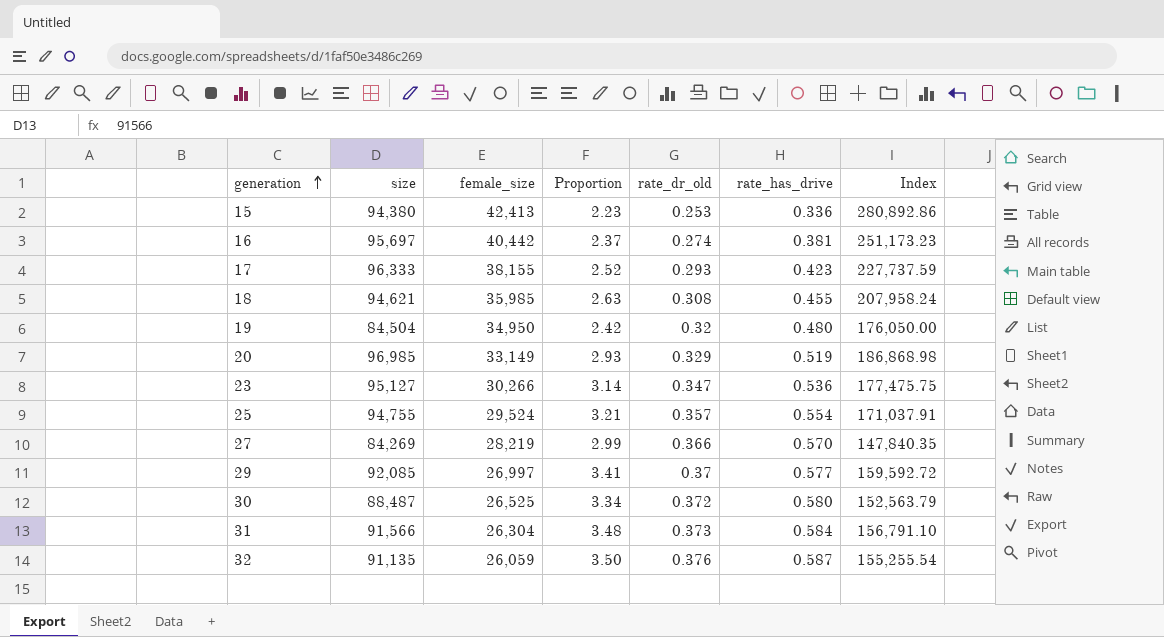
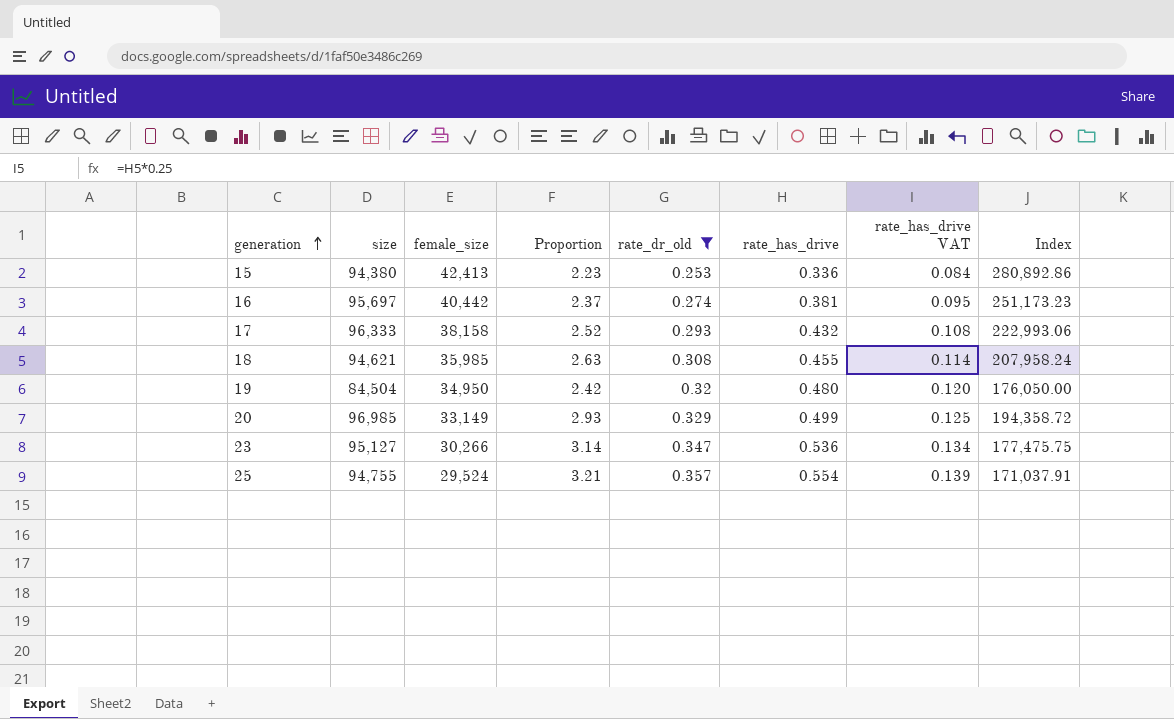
filter: none -> rate_dr_old <= 0.357
column rate_has_drive VAT | formula: none -> [rate_has_drive] * 0.25
17 | female_size: 38,155 -> 38,158
17 | rate_has_drive: 0.423 -> 0.432
17 | Index: 227,737.59 -> 222,993.06
20 | rate_has_drive: 0.519 -> 0.499
20 | Index: 186,868.98 -> 194,358.72

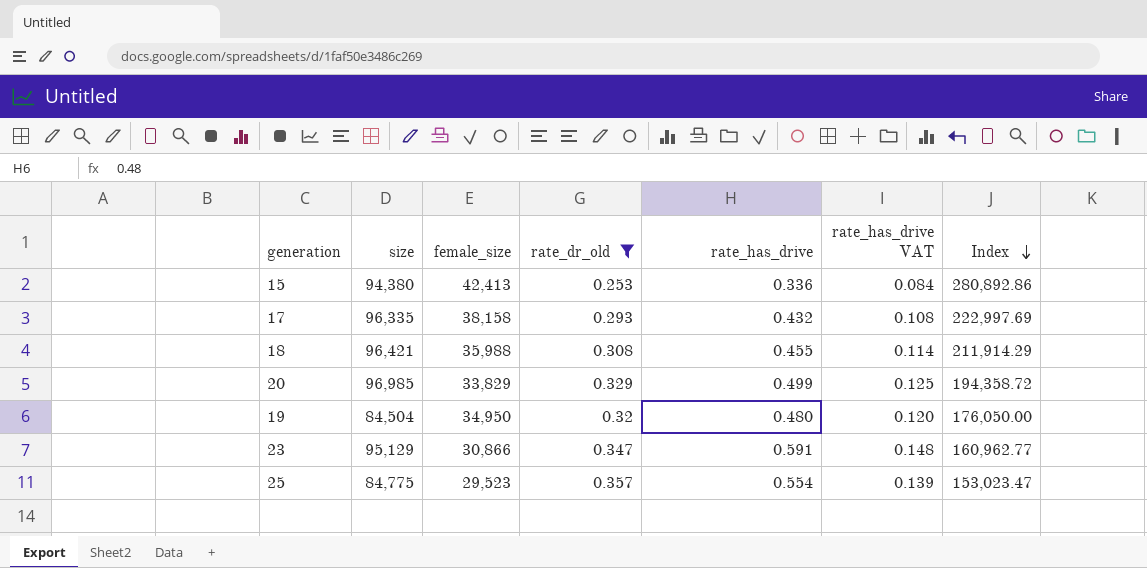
row order: generation ascending -> Index descending
column Proportion | formula: [size] / [female_size] -> none
row 16: 95,697 | 40,442 | 2.37 | 0.274 | 0.381 | 0.095 | 251,173.23 -> none
17 | size: 96,333 -> 96,335
17 | Index: 222,993.06 -> 222,997.69
18 | size: 94,621 -> 96,421
18 | female_size: 35,985 -> 35,988
18 | Index: 207,958.24 -> 211,914.29
20 | female_size: 33,149 -> 33,829
23 | size: 95,127 -> 95,129
23 | female_size: 30,266 -> 30,866
23 | rate_has_drive: 0.536 -> 0.591
23 | rate_has_drive VAT: 0.134 -> 0.148
23 | Index: 177,475.75 -> 160,962.77
25 | size: 94,755 -> 84,775
25 | female_size: 29,524 -> 29,523
25 | Index: 171,037.91 -> 153,023.47

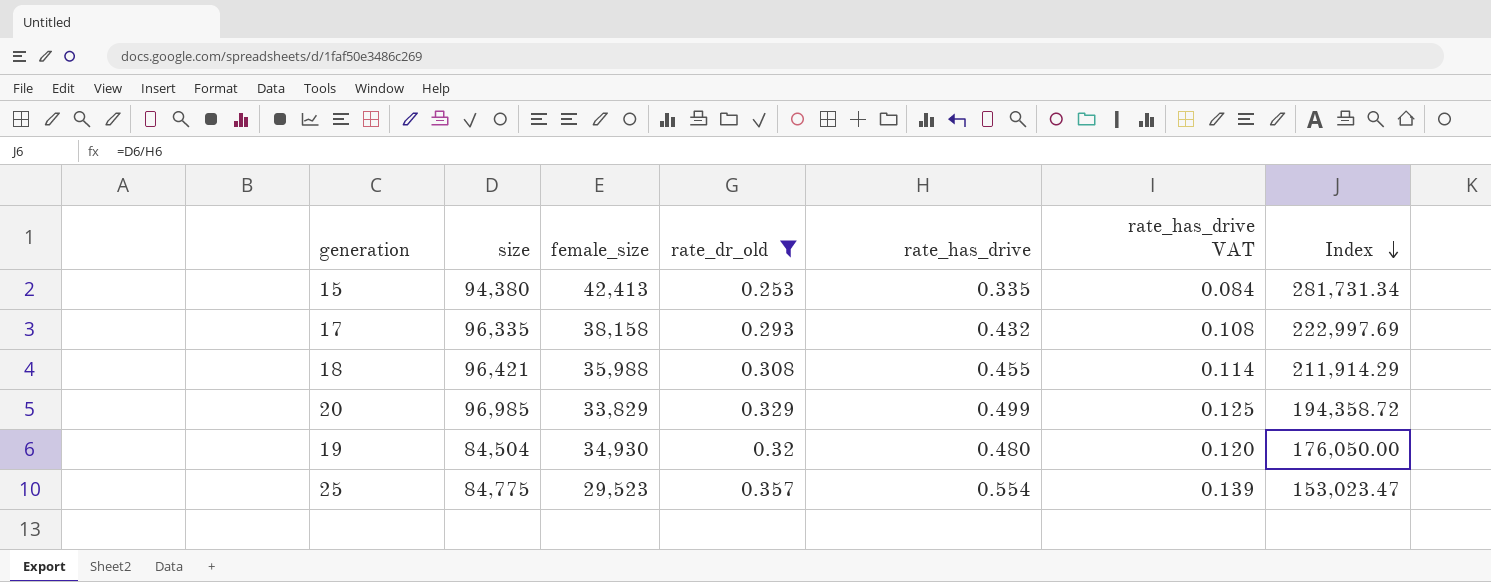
row 23: 95,129 | 30,866 | 0.347 | 0.591 | 0.148 | 160,962.77 -> none
15 | rate_has_drive: 0.336 -> 0.335
15 | Index: 280,892.86 -> 281,731.34
19 | female_size: 34,950 -> 34,930

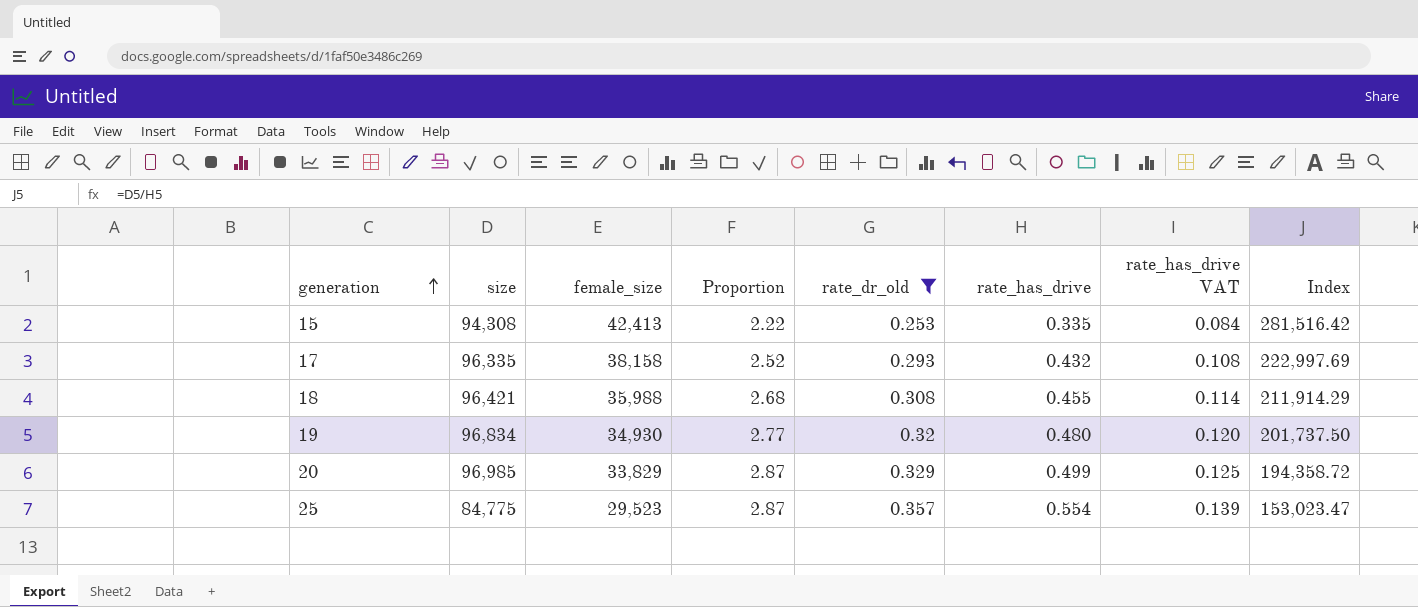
row order: Index descending -> generation ascending
column Proportion | formula: none -> [size] / [female_size]
15 | size: 94,380 -> 94,308
15 | Index: 281,731.34 -> 281,516.42
19 | size: 84,504 -> 96,834
19 | Index: 176,050.00 -> 201,737.50

